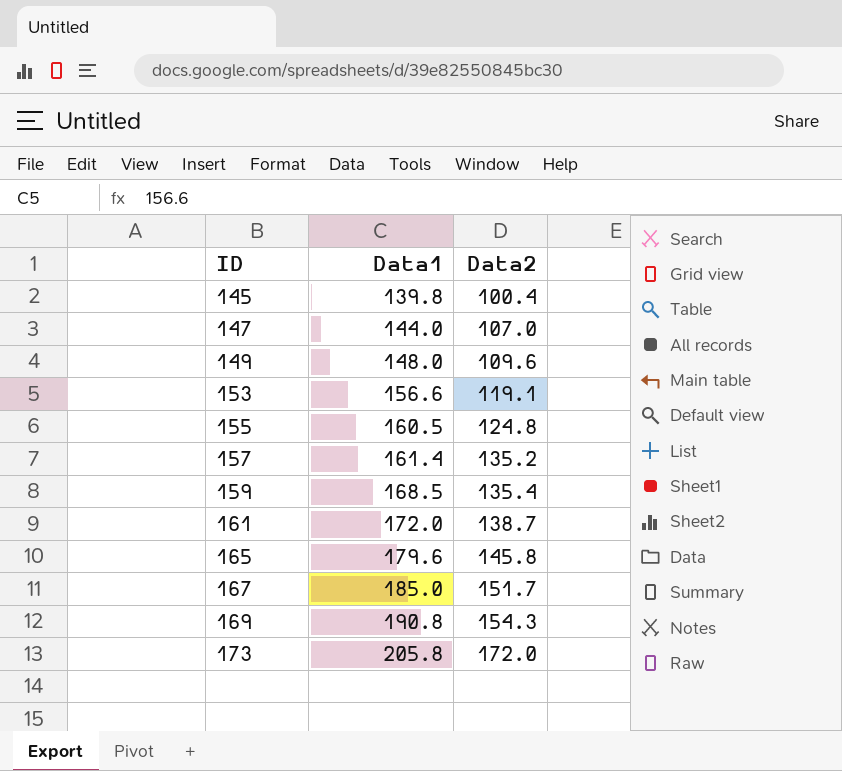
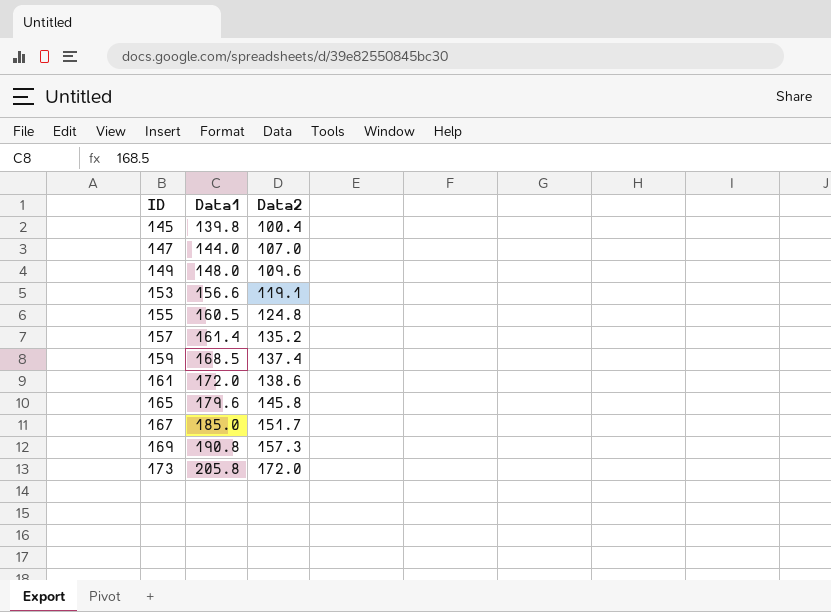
159 | Data2: 135.4 -> 137.4
161 | Data2: 138.7 -> 138.6
169 | Data2: 154.3 -> 157.3

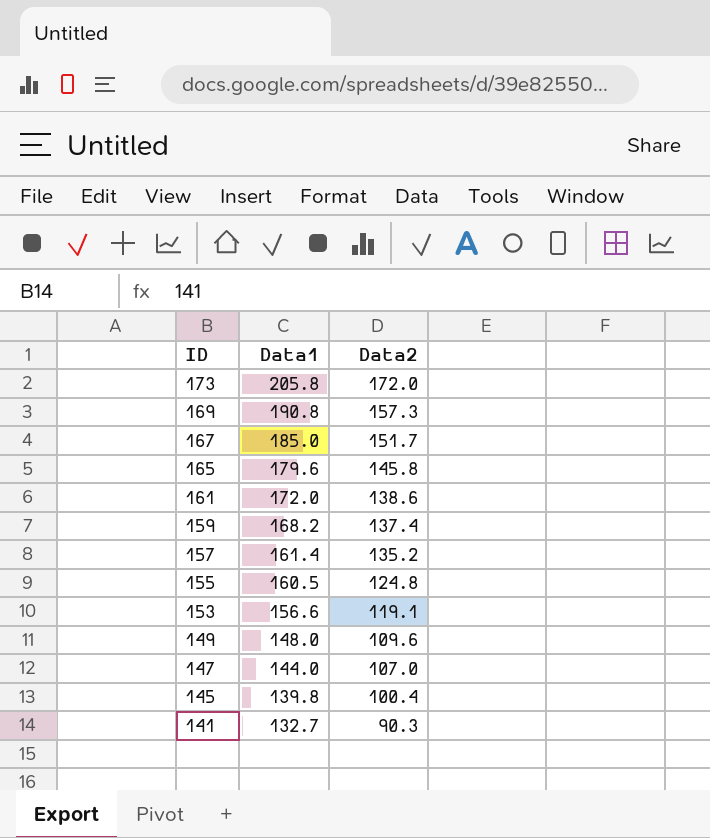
row order: ID ascending -> ID descending
159 | Data1: 168.5 -> 168.2
row 141: none -> 132.7 | 90.3

